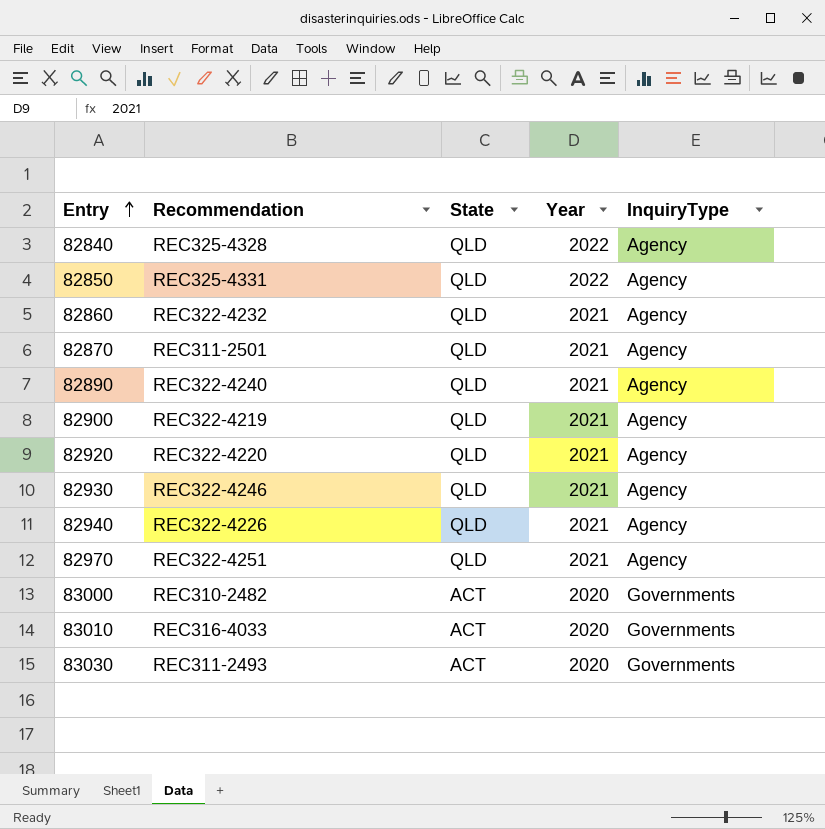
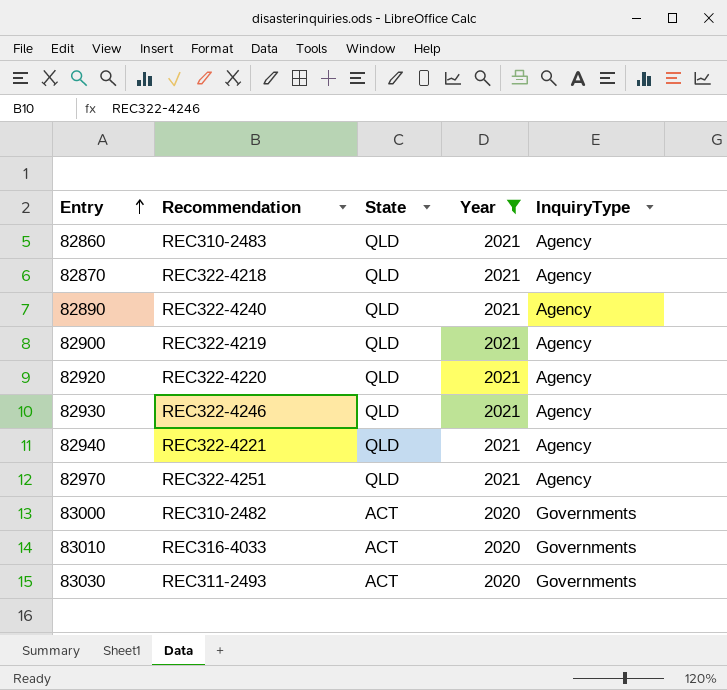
filter: none -> Year != 2022
82860 | Recommendation: REC322-4232 -> REC310-2483
82870 | Recommendation: REC311-2501 -> REC322-4218
82940 | Recommendation: REC322-4226 -> REC322-4221

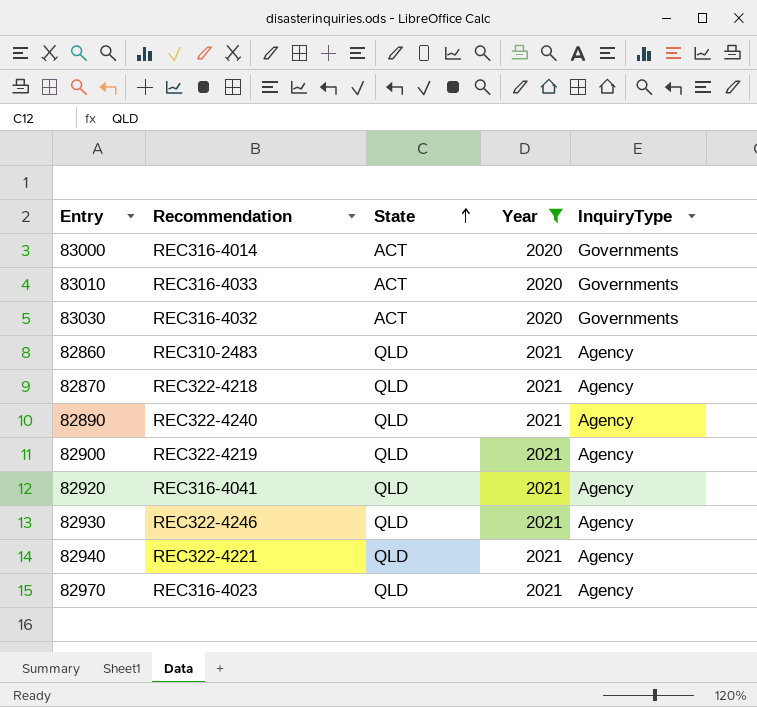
row order: Entry ascending -> State ascending
83000 | Recommendation: REC310-2482 -> REC316-4014
83030 | Recommendation: REC311-2493 -> REC316-4032
82920 | Recommendation: REC322-4220 -> REC316-4041
82970 | Recommendation: REC322-4251 -> REC316-4023

